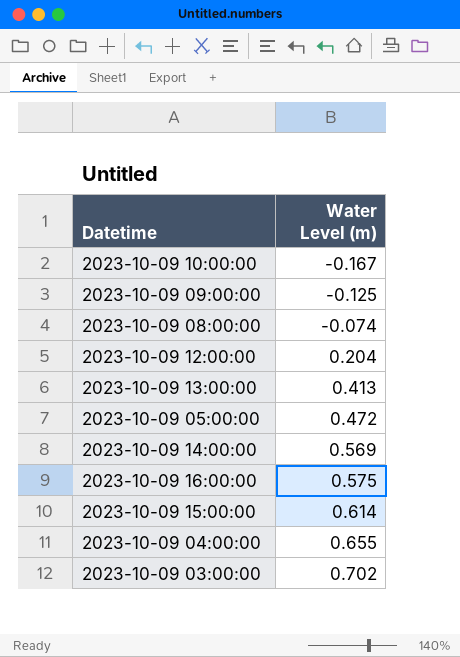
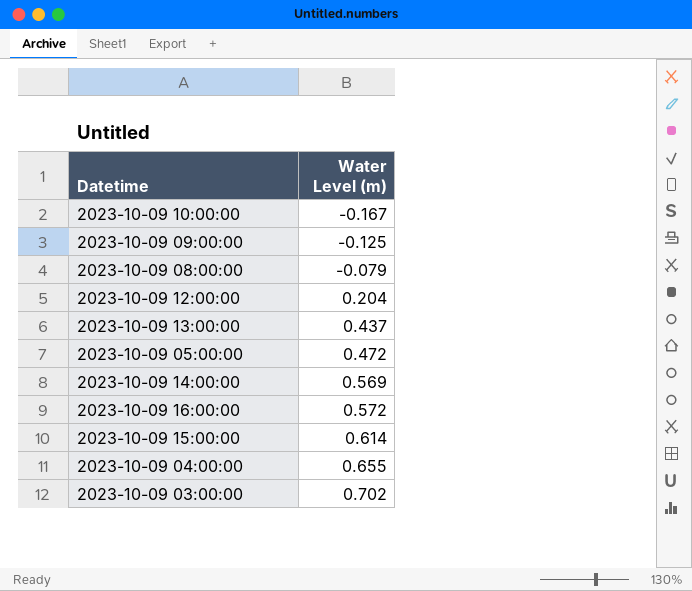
2023-10-09 08:00:00 | Water Level (m): -0.074 -> -0.079
2023-10-09 13:00:00 | Water Level (m): 0.413 -> 0.437
2023-10-09 16:00:00 | Water Level (m): 0.575 -> 0.572

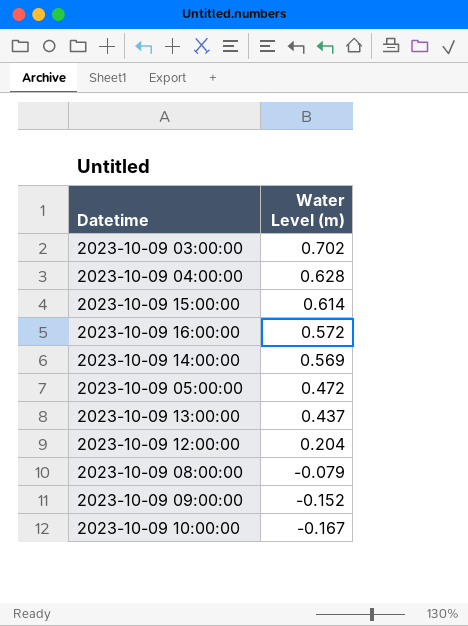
row order: Water Level (m) ascending -> Water Level (m) descending
2023-10-09 04:00:00 | Water Level (m): 0.655 -> 0.628
2023-10-09 09:00:00 | Water Level (m): -0.125 -> -0.152

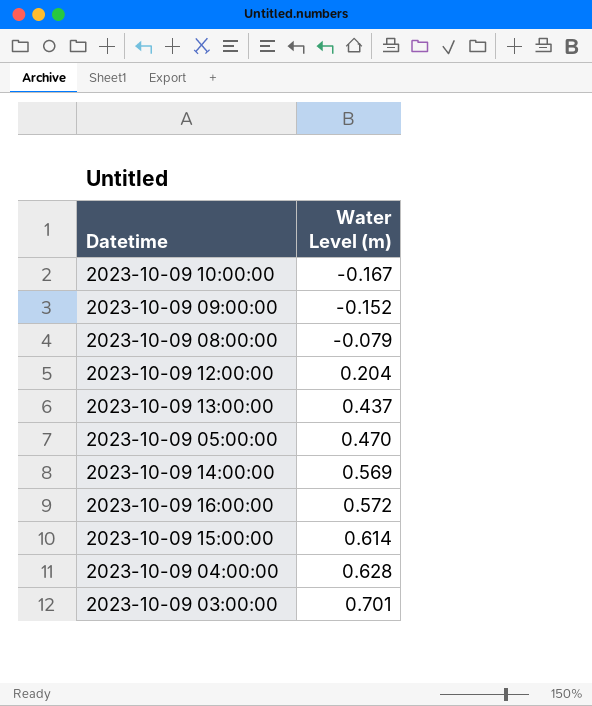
row order: Water Level (m) descending -> Water Level (m) ascending
2023-10-09 05:00:00 | Water Level (m): 0.472 -> 0.470
2023-10-09 03:00:00 | Water Level (m): 0.702 -> 0.701

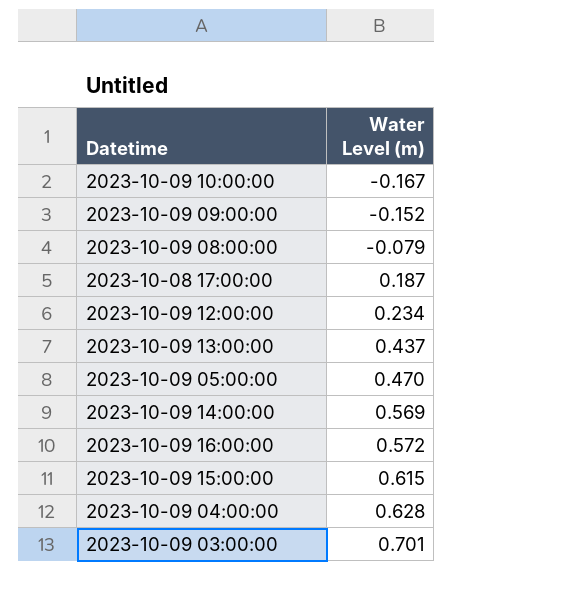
row 2023-10-08 17:00:00: none -> 0.187
2023-10-09 12:00:00 | Water Level (m): 0.204 -> 0.234
2023-10-09 15:00:00 | Water Level (m): 0.614 -> 0.615

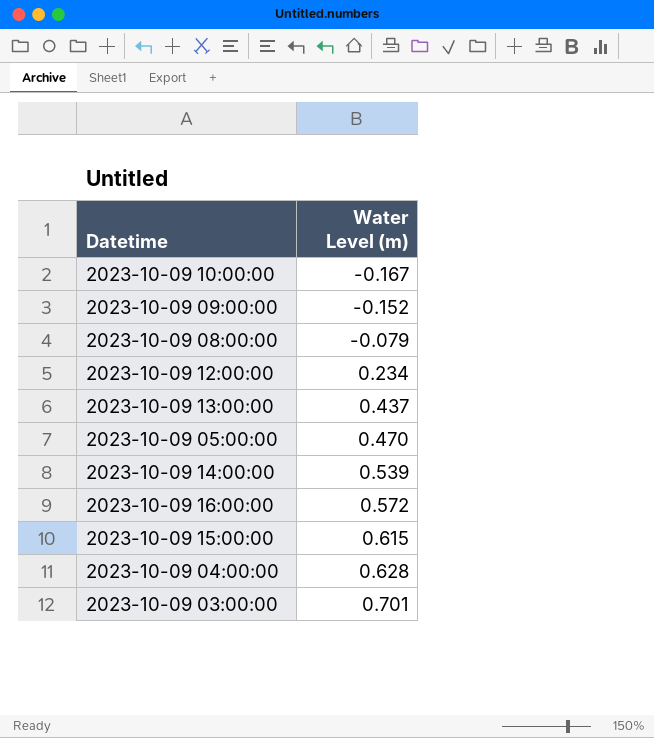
row 2023-10-08 17:00:00: 0.187 -> none
2023-10-09 14:00:00 | Water Level (m): 0.569 -> 0.539

